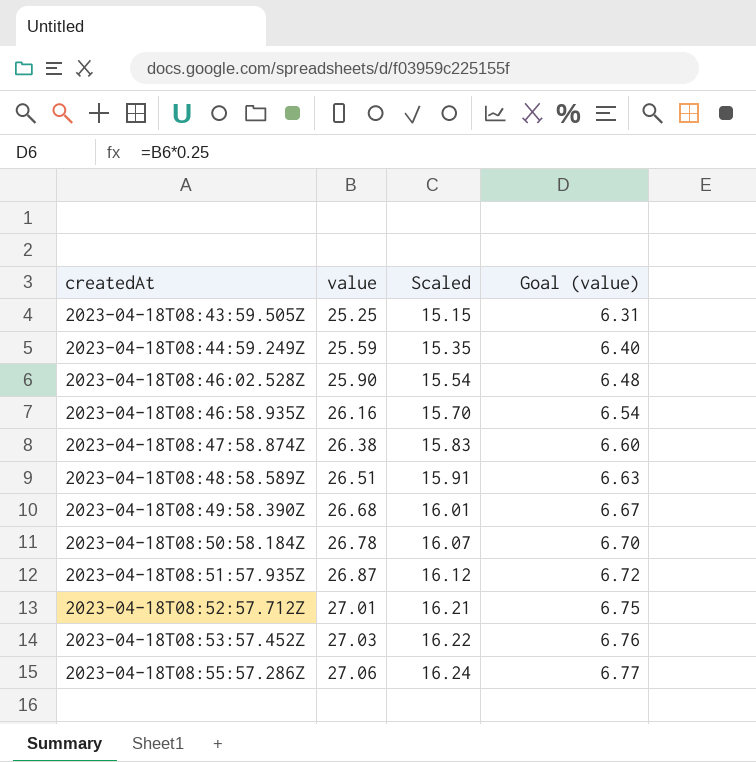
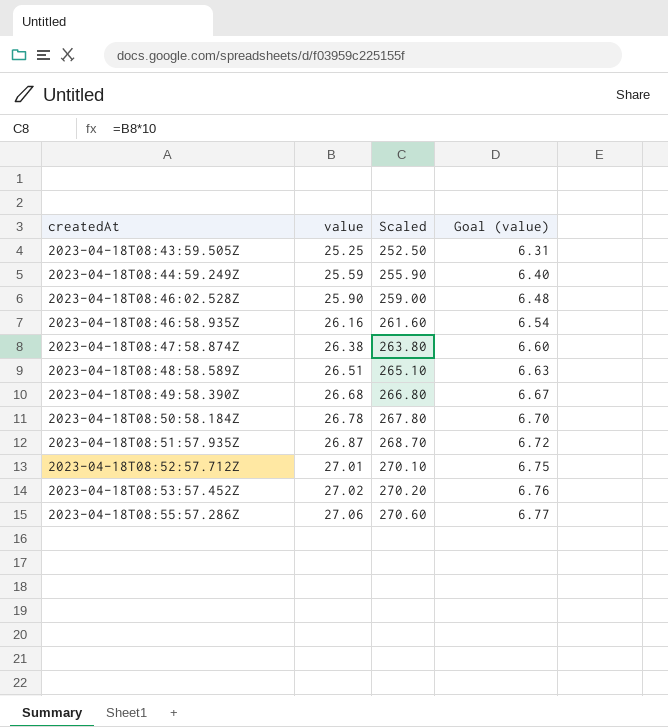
column Scaled | formula: [value] * 0.6 -> [value] * 10
2023-04-18T08:53:57.452Z | value: 27.03 -> 27.02

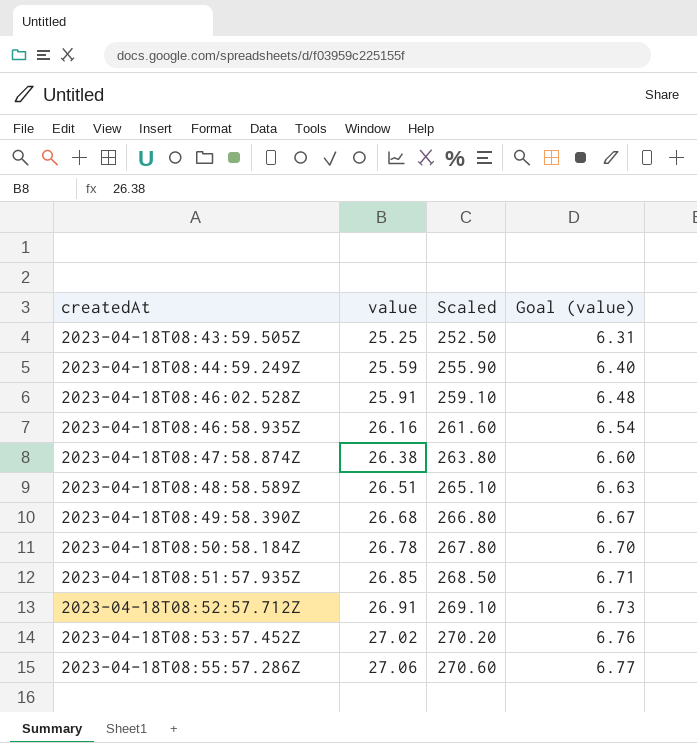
2023-04-18T08:46:02.528Z | value: 25.90 -> 25.91
2023-04-18T08:46:02.528Z | Scaled: 259.00 -> 259.10
2023-04-18T08:51:57.935Z | value: 26.87 -> 26.85
2023-04-18T08:51:57.935Z | Scaled: 268.70 -> 268.50
2023-04-18T08:51:57.935Z | Goal (value): 6.72 -> 6.71
2023-04-18T08:52:57.712Z | value: 27.01 -> 26.91
2023-04-18T08:52:57.712Z | Scaled: 270.10 -> 269.10
2023-04-18T08:52:57.712Z | Goal (value): 6.75 -> 6.73

